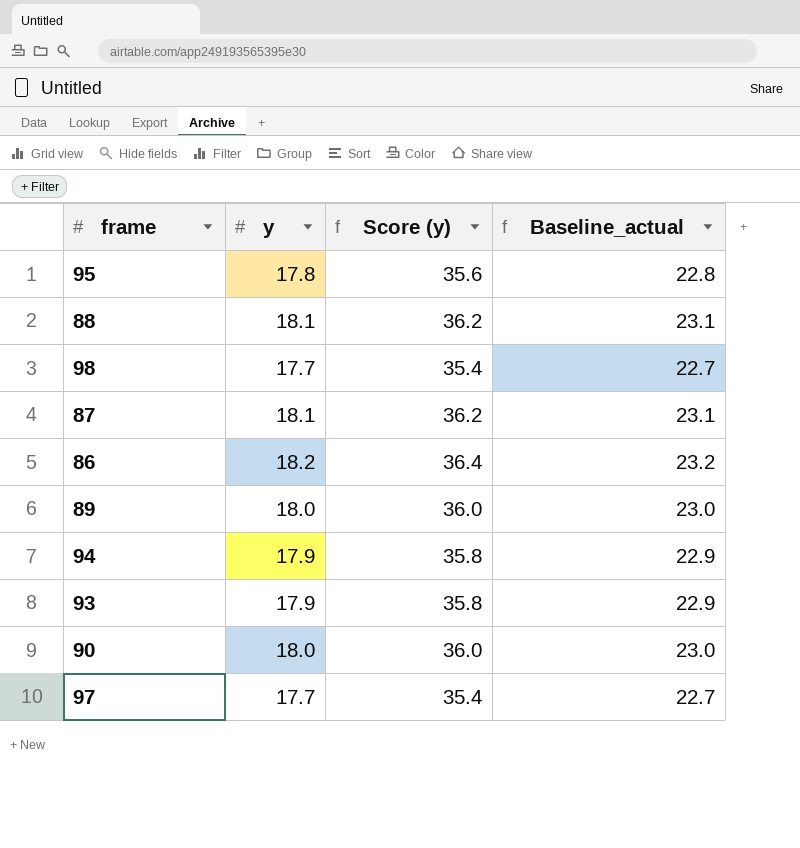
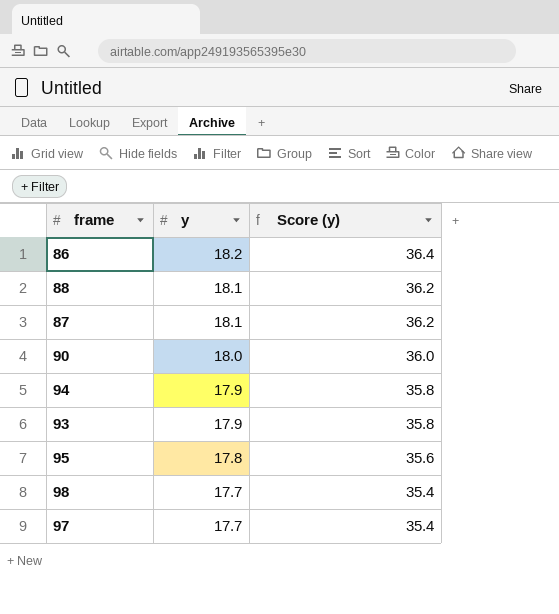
row order: none -> y descending
column Baseline_actual | formula: [y] + 5 -> none
row 89: 18.0 | 36.0 | 23.0 -> none

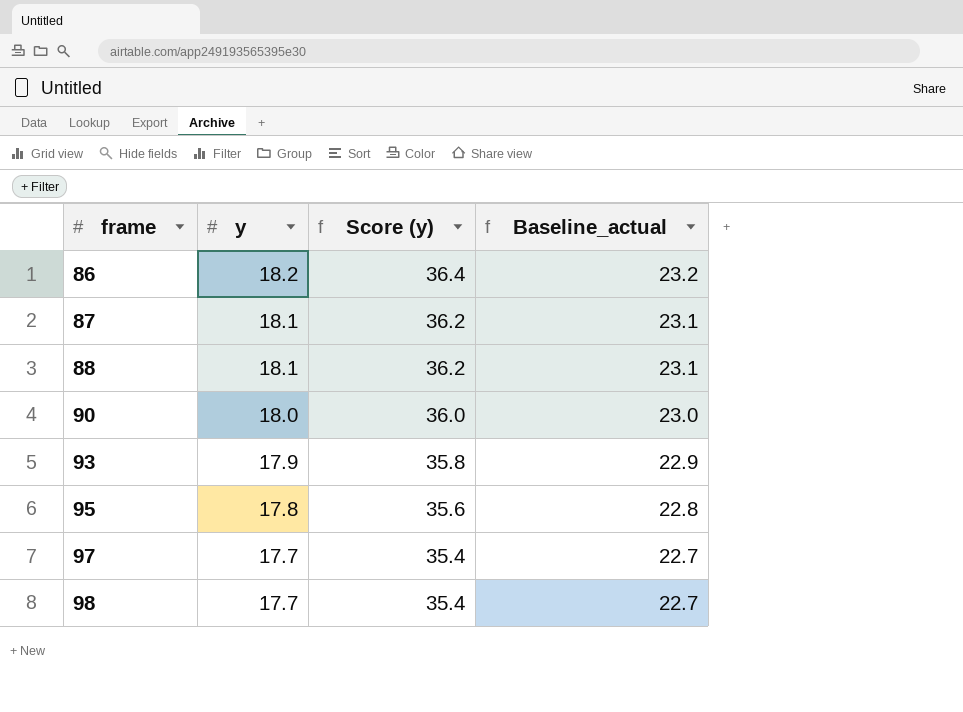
row order: y descending -> frame ascending
column Baseline_actual | formula: none -> [y] + 5
row 94: 17.9 | 35.8 -> none

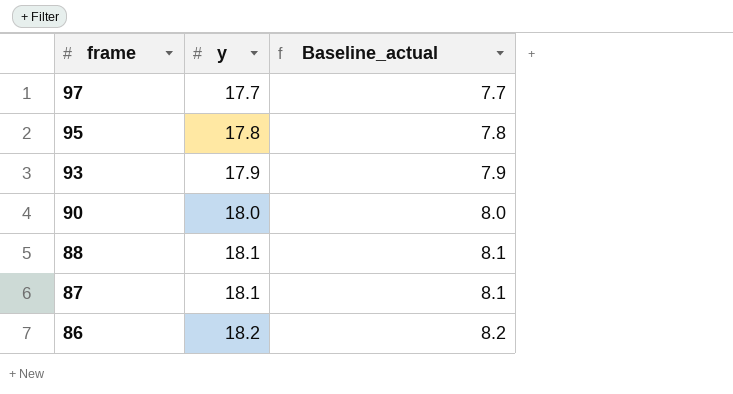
row order: frame ascending -> frame descending
column Score (y) | formula: [y] * 2 -> none
column Baseline_actual | formula: [y] + 5 -> [y] - 10
row 98: 17.7 | 35.4 | 22.7 -> none

